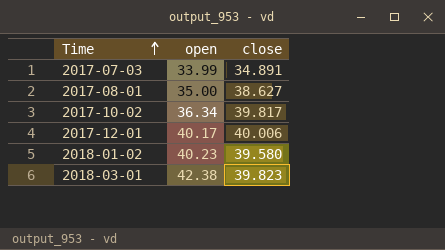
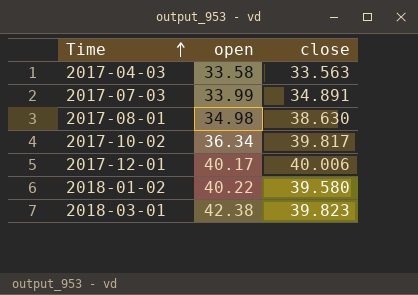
row 2017-04-03: none -> 33.58 | 33.563
2017-08-01 | open: 35.00 -> 34.98
2017-08-01 | close: 38.627 -> 38.630
2018-01-02 | open: 40.23 -> 40.22

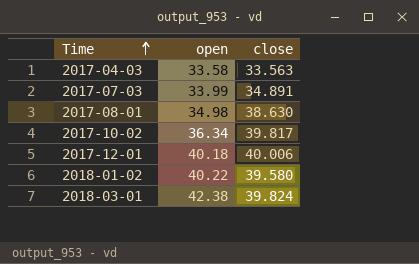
2017-12-01 | open: 40.17 -> 40.18
2018-03-01 | close: 39.823 -> 39.824

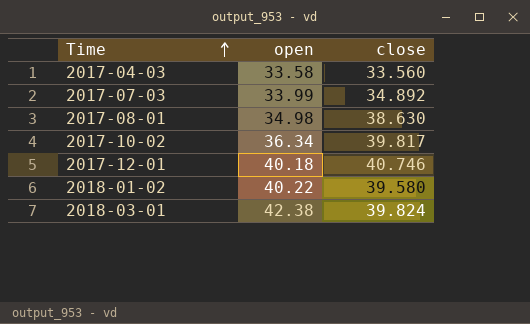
2017-04-03 | close: 33.563 -> 33.560
2017-07-03 | close: 34.891 -> 34.892
2017-12-01 | close: 40.006 -> 40.746

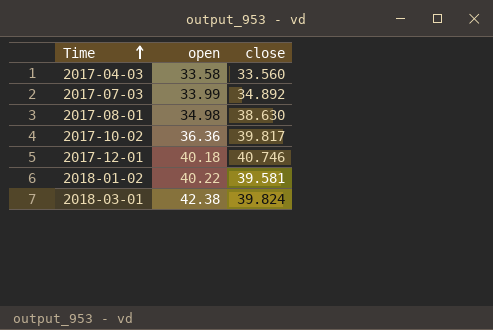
2017-10-02 | open: 36.34 -> 36.36
2018-01-02 | close: 39.580 -> 39.581

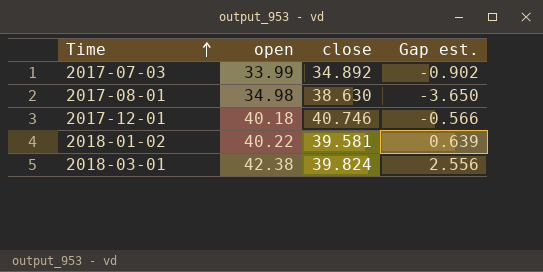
column Gap est. | formula: none -> [open] - [close]
row 2017-04-03: 33.58 | 33.560 -> none
row 2017-10-02: 36.36 | 39.817 -> none

